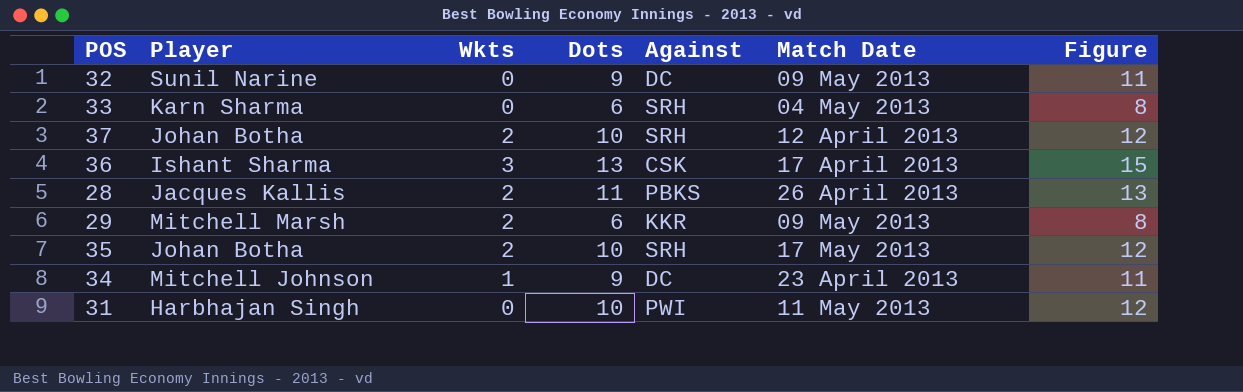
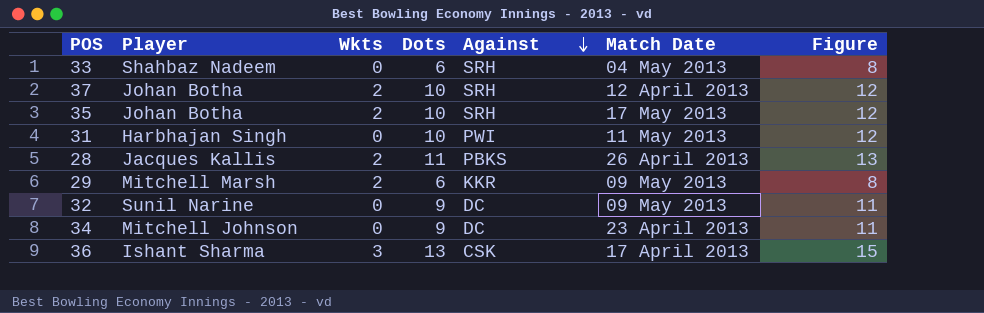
row order: none -> Against descending
33 | Player: Karn Sharma -> Shahbaz Nadeem
34 | Wkts: 1 -> 0

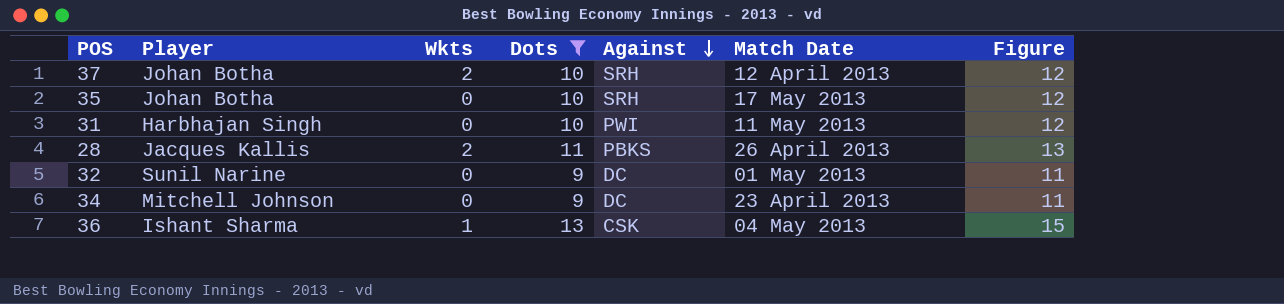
filter: none -> Dots != 6
35 | Wkts: 2 -> 0
32 | Match Date: 09 May 2013 -> 01 May 2013
36 | Wkts: 3 -> 1
36 | Match Date: 17 April 2013 -> 04 May 2013

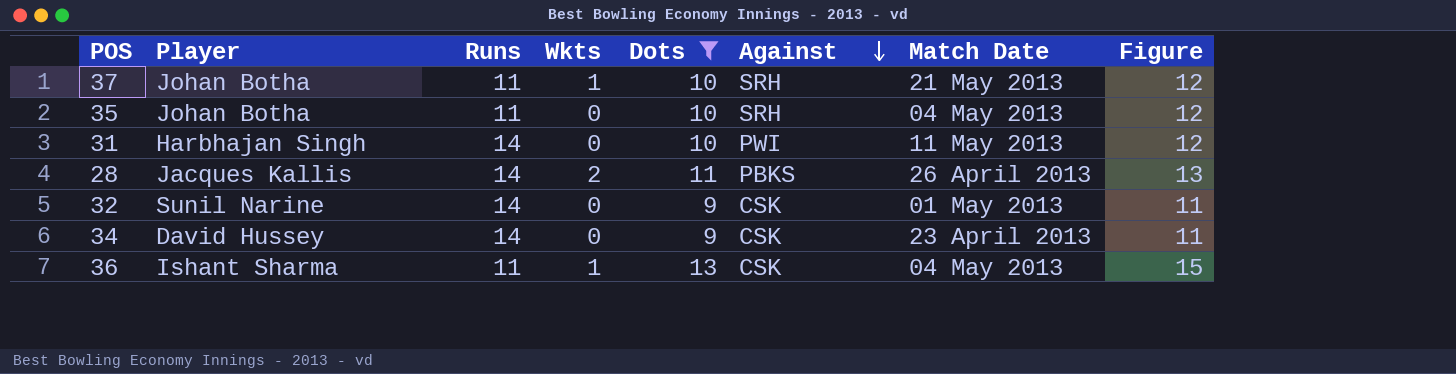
column Runs | position: none -> 3
37 | Wkts: 2 -> 1
37 | Match Date: 12 April 2013 -> 21 May 2013
35 | Match Date: 17 May 2013 -> 04 May 2013
32 | Against: DC -> CSK
34 | Player: Mitchell Johnson -> David Hussey
34 | Against: DC -> CSK

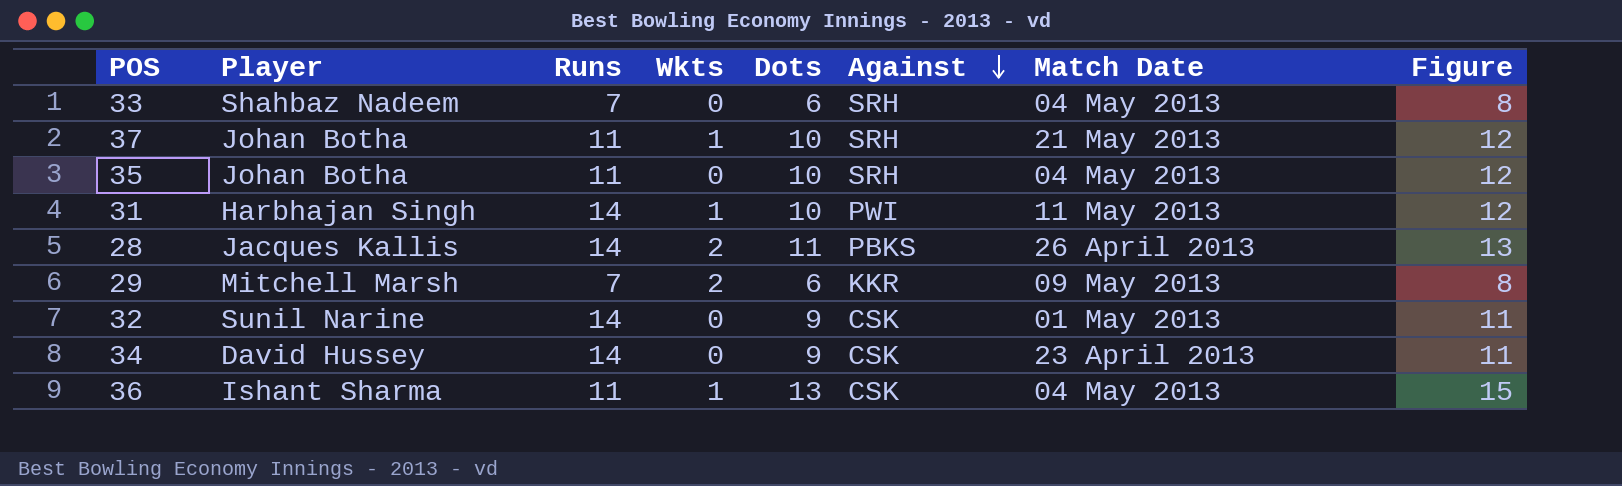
filter: Dots != 6 -> none
31 | Wkts: 0 -> 1

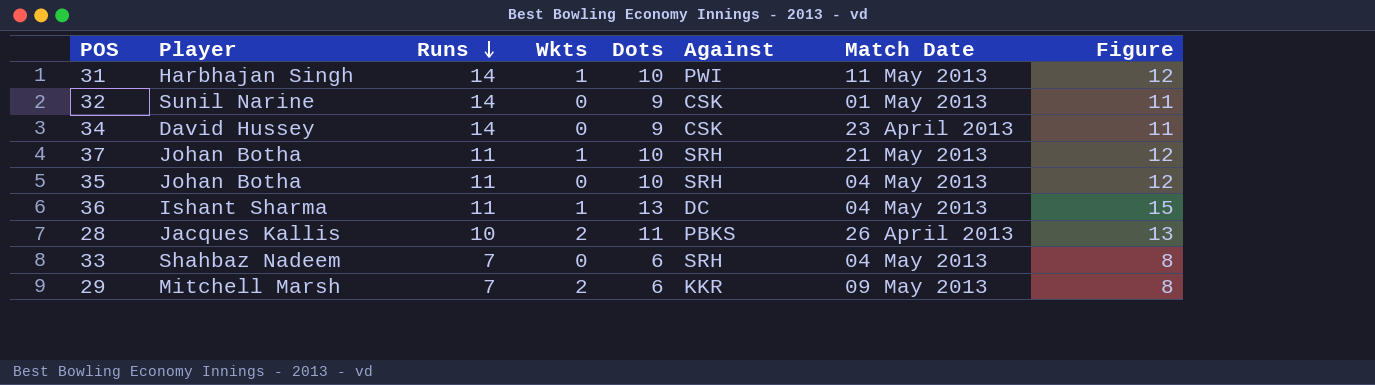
row order: Against descending -> Runs descending
36 | Against: CSK -> DC
28 | Runs: 14 -> 10

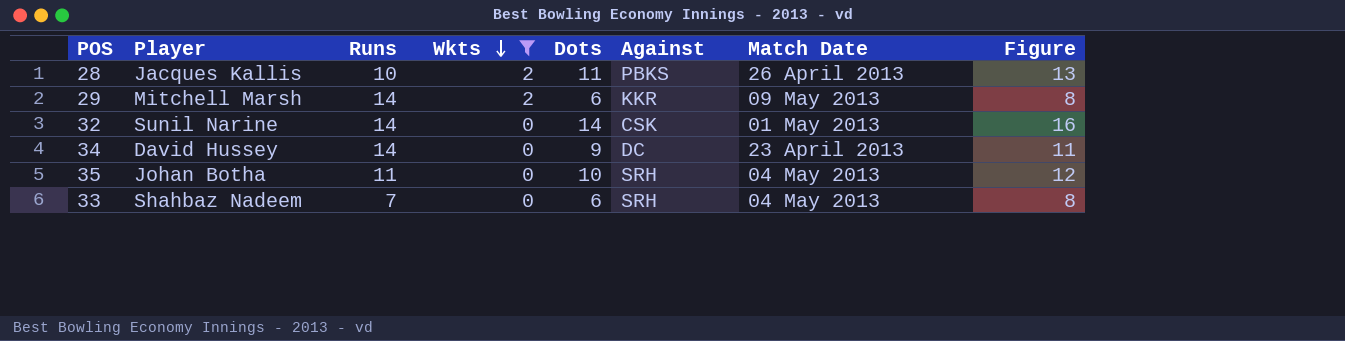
filter: none -> Wkts != 1
row order: Runs descending -> Wkts descending
29 | Runs: 7 -> 14
32 | Dots: 9 -> 14
32 | Figure: 11 -> 16
34 | Against: CSK -> DC

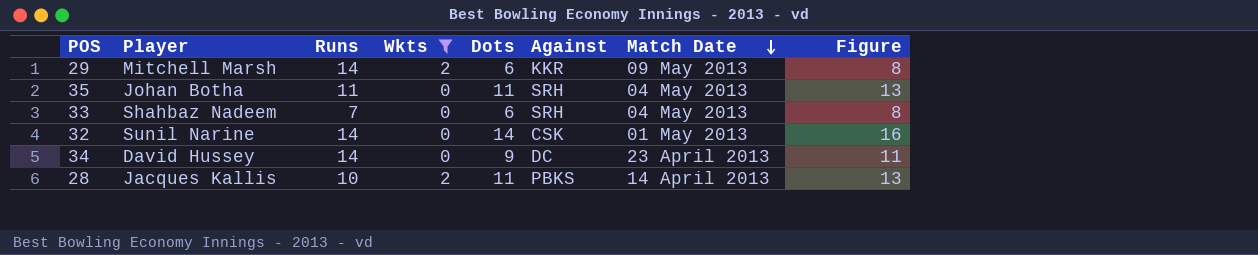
row order: Wkts descending -> Match Date descending
35 | Dots: 10 -> 11
35 | Figure: 12 -> 13
28 | Match Date: 26 April 2013 -> 14 April 2013

